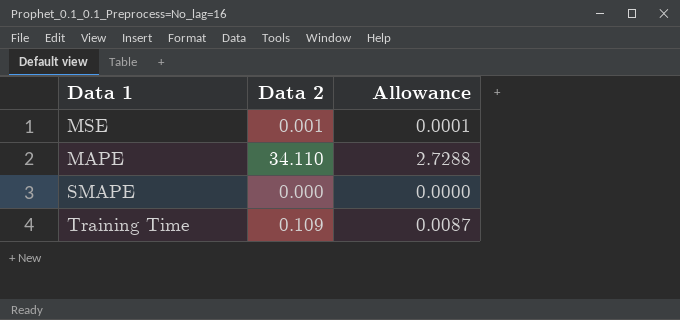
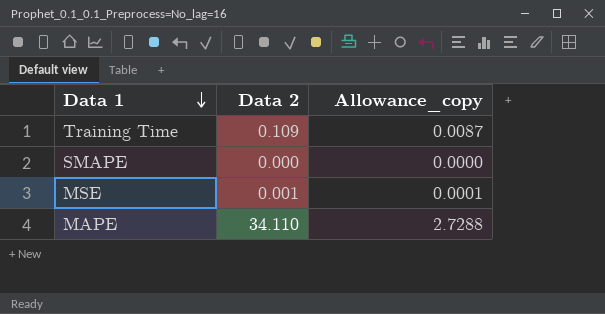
row order: none -> Data 1 descending
column name: Allowance -> Allowance_copy

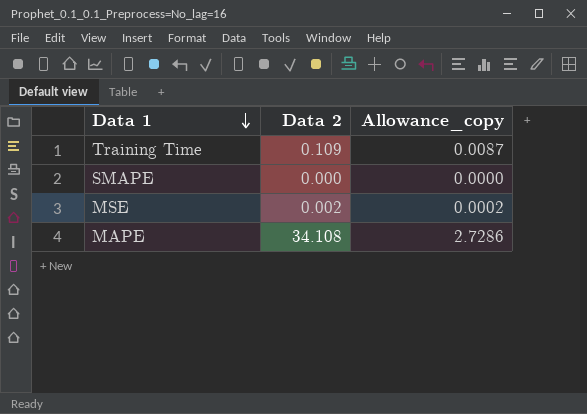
MSE | Data 2: 0.001 -> 0.002
MSE | Allowance_copy: 0.0001 -> 0.0002
MAPE | Data 2: 34.110 -> 34.108
MAPE | Allowance_copy: 2.7288 -> 2.7286

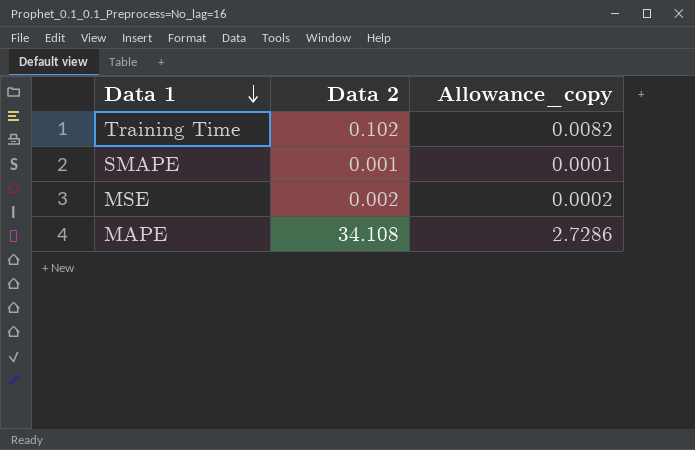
Training Time | Data 2: 0.109 -> 0.102
Training Time | Allowance_copy: 0.0087 -> 0.0082
SMAPE | Data 2: 0.000 -> 0.001
SMAPE | Allowance_copy: 0.0000 -> 0.0001

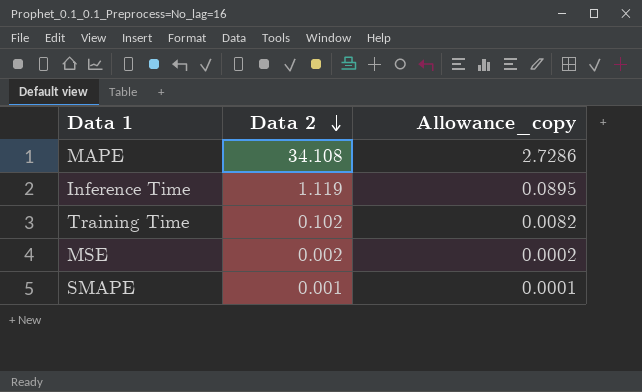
row order: Data 1 descending -> Data 2 descending
row Inference Time: none -> 1.119 | 0.0895

